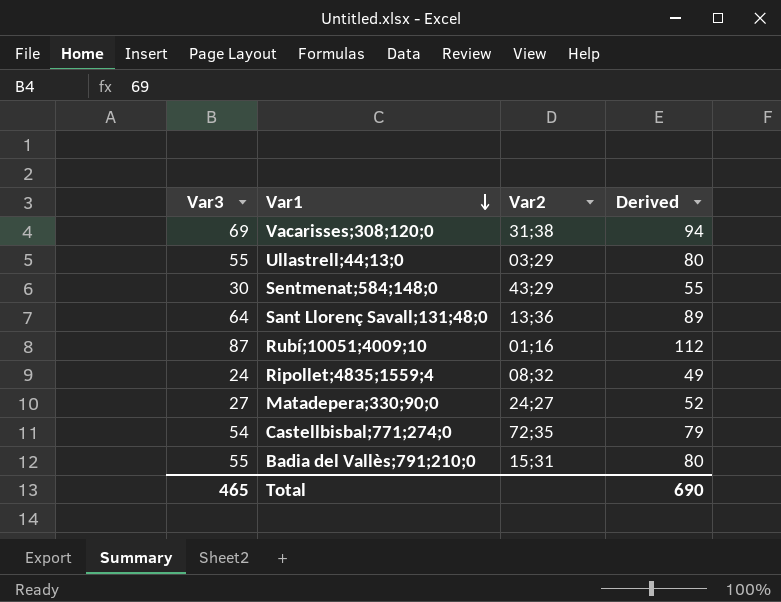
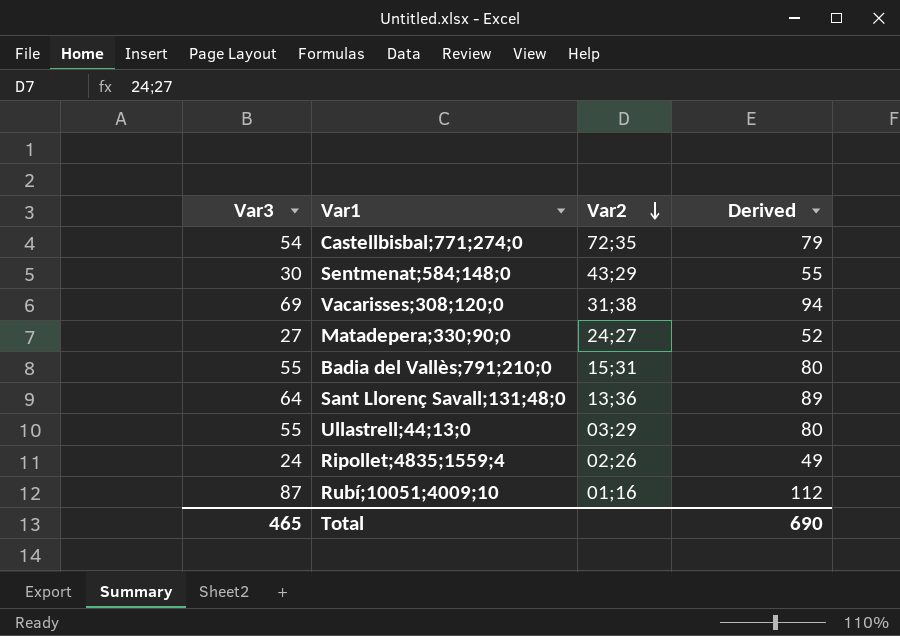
row order: Var1 descending -> Var2 descending
Ripollet;4835;1559;4 | Var2: 08;32 -> 02;26

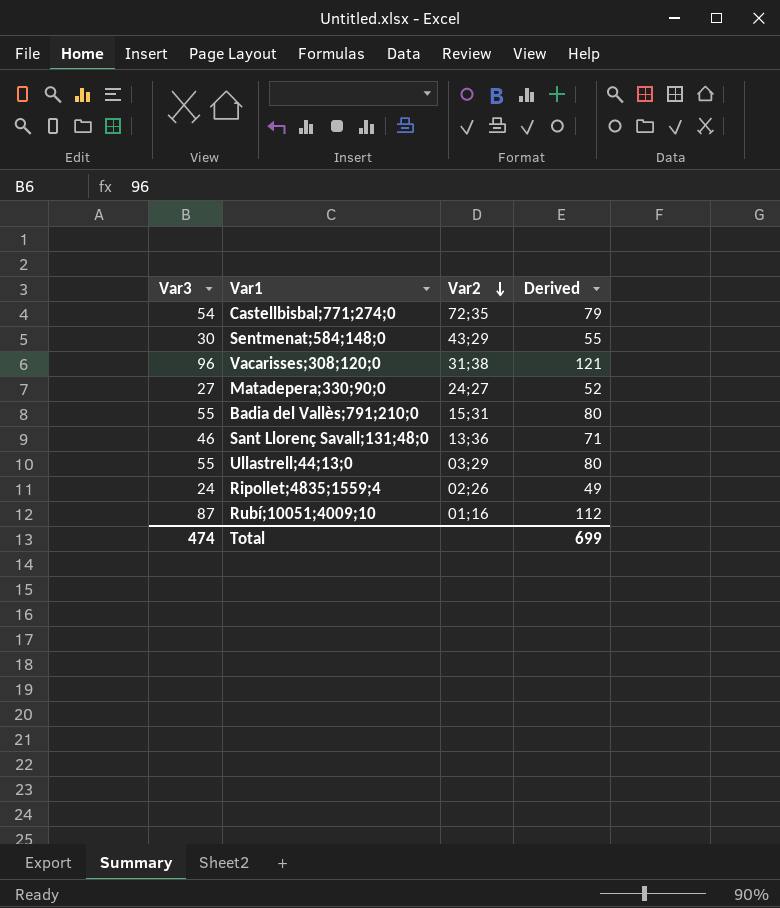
Vacarisses;308;120;0 | Var3: 69 -> 96
Vacarisses;308;120;0 | Derived: 94 -> 121
Sant Llorenç Savall;131;48;0 | Var3: 64 -> 46
Sant Llorenç Savall;131;48;0 | Derived: 89 -> 71
Total | Var3: 465 -> 474
Total | Derived: 690 -> 699

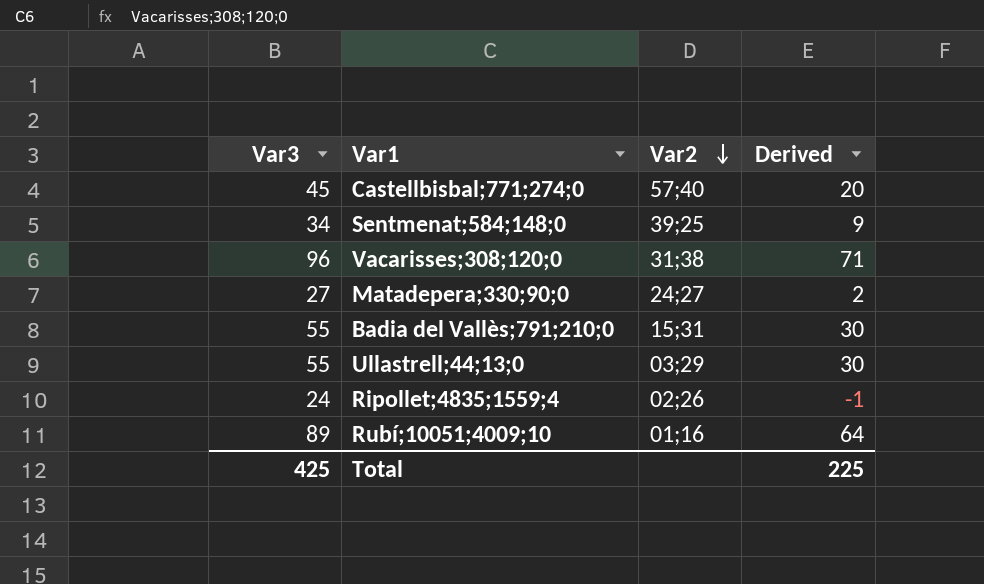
column Derived | formula: [Var3] + 25 -> [Var3] - 25
row Sant Llorenç Savall;131;48;0: 46 | 13;36 | 71 -> none
Castellbisbal;771;274;0 | Var3: 54 -> 45
Castellbisbal;771;274;0 | Var2: 72;35 -> 57;40
Sentmenat;584;148;0 | Var3: 30 -> 34
Sentmenat;584;148;0 | Var2: 43;29 -> 39;25
Rubí;10051;4009;10 | Var3: 87 -> 89
Total | Var3: 474 -> 425
Total | Derived: 699 -> 225

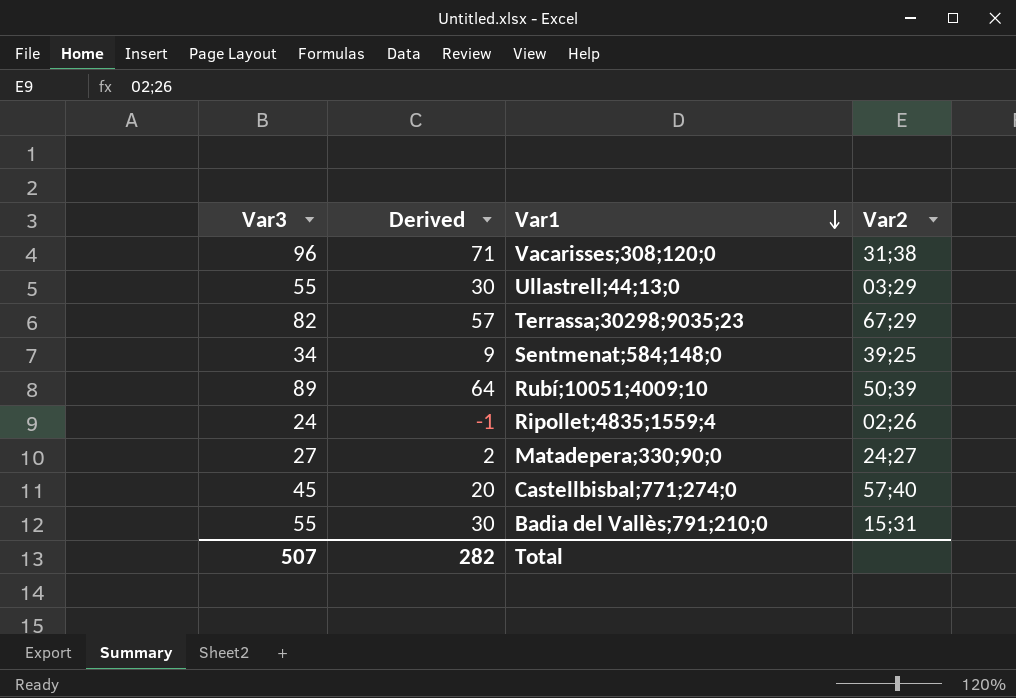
row order: Var2 descending -> Var1 descending
column Derived | position: 4 -> 2
row Terrassa;30298;9035;23: none -> 82 | 57 | 67;29
Rubí;10051;4009;10 | Var2: 01;16 -> 50;39
Total | Var3: 425 -> 507
Total | Derived: 225 -> 282

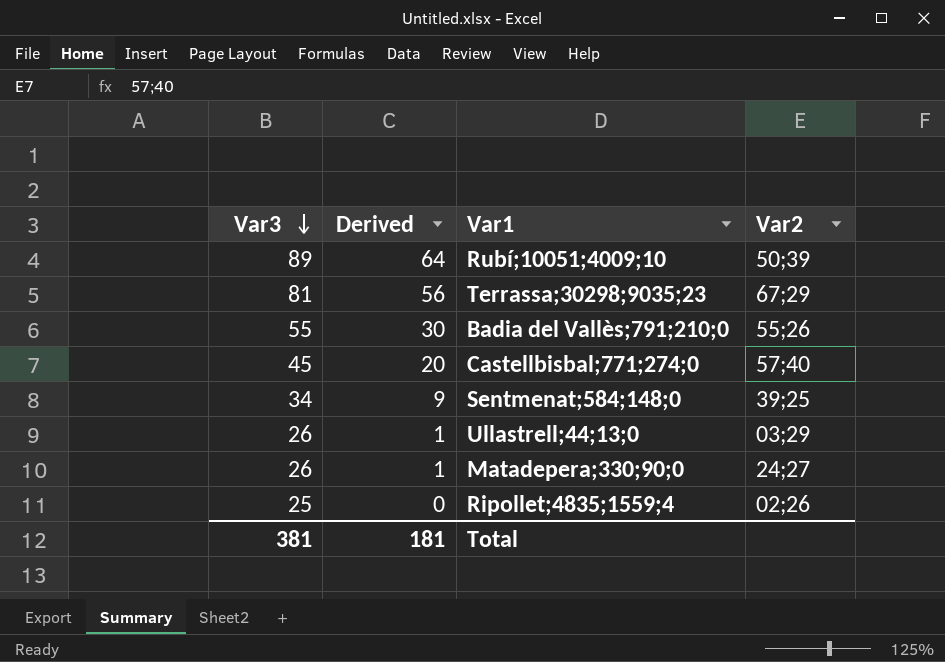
row order: Var1 descending -> Var3 descending
row Vacarisses;308;120;0: 96 | 71 | 31;38 -> none
Terrassa;30298;9035;23 | Var3: 82 -> 81
Terrassa;30298;9035;23 | Derived: 57 -> 56
Badia del Vallès;791;210;0 | Var2: 15;31 -> 55;26
Ullastrell;44;13;0 | Var3: 55 -> 26
Ullastrell;44;13;0 | Derived: 30 -> 1
Matadepera;330;90;0 | Var3: 27 -> 26
Matadepera;330;90;0 | Derived: 2 -> 1
Ripollet;4835;1559;4 | Var3: 24 -> 25
Ripollet;4835;1559;4 | Derived: -1 -> 0
Total | Var3: 507 -> 381
Total | Derived: 282 -> 181

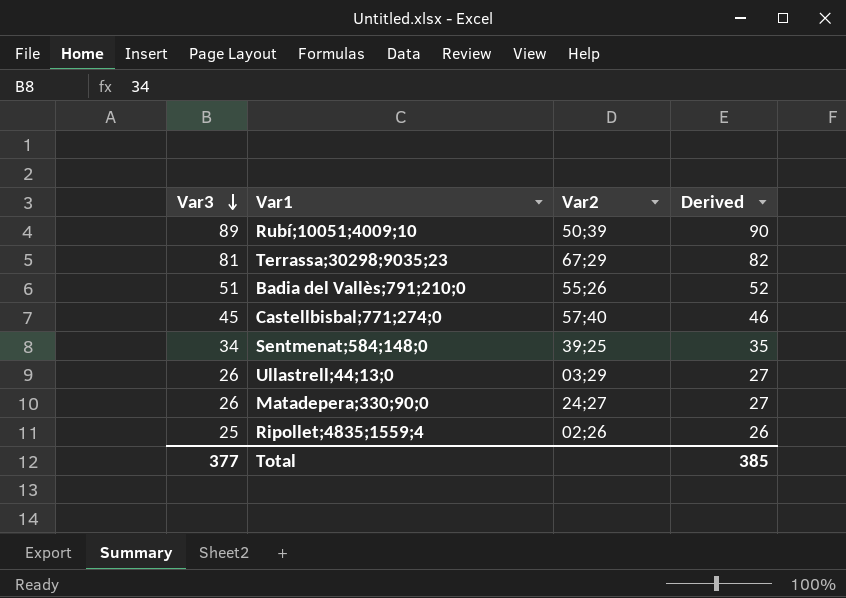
column Derived | formula: [Var3] - 25 -> [Var3] + 1
column Derived | position: 2 -> 4
Badia del Vallès;791;210;0 | Var3: 55 -> 51
Total | Var3: 381 -> 377
Total | Derived: 181 -> 385

